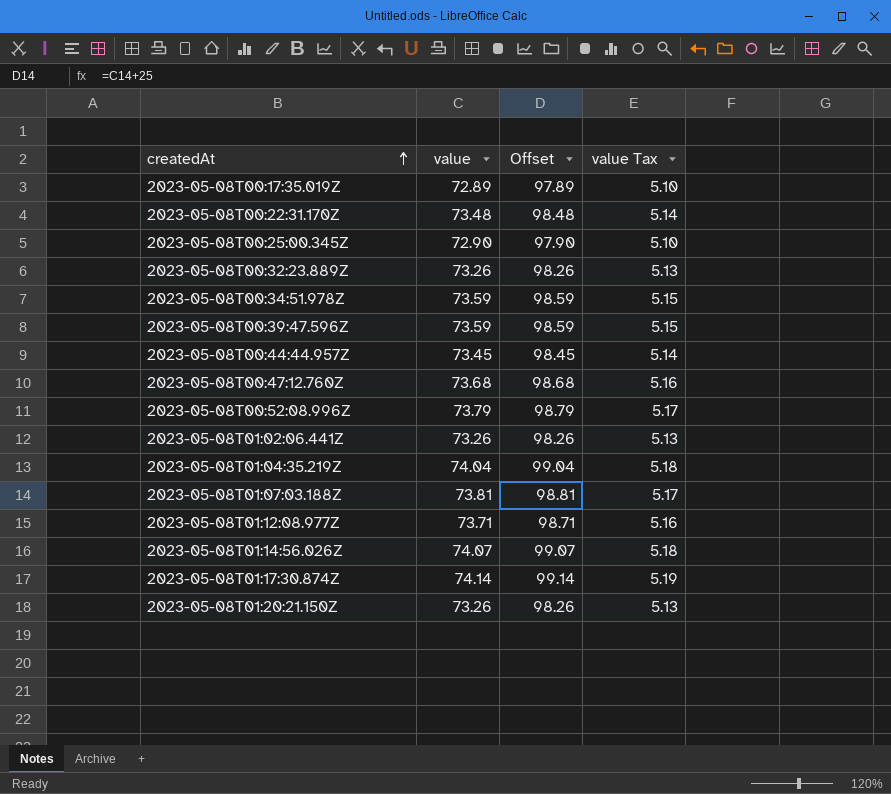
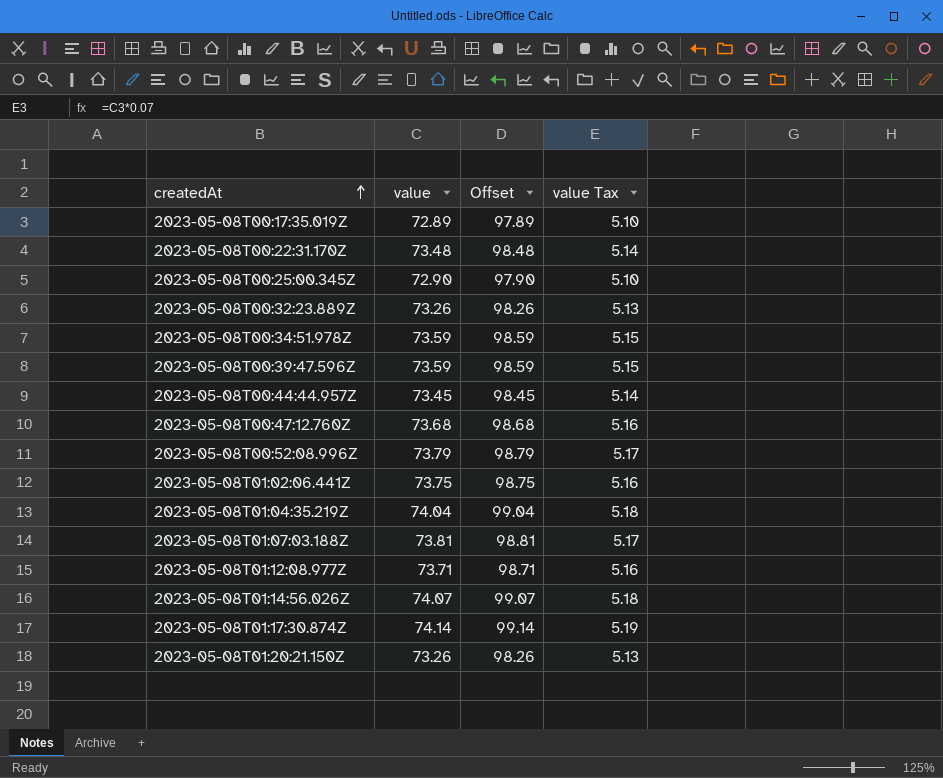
2023-05-08T01:02:06.441Z | value: 73.26 -> 73.75
2023-05-08T01:02:06.441Z | Offset: 98.26 -> 98.75
2023-05-08T01:02:06.441Z | value Tax: 5.13 -> 5.16

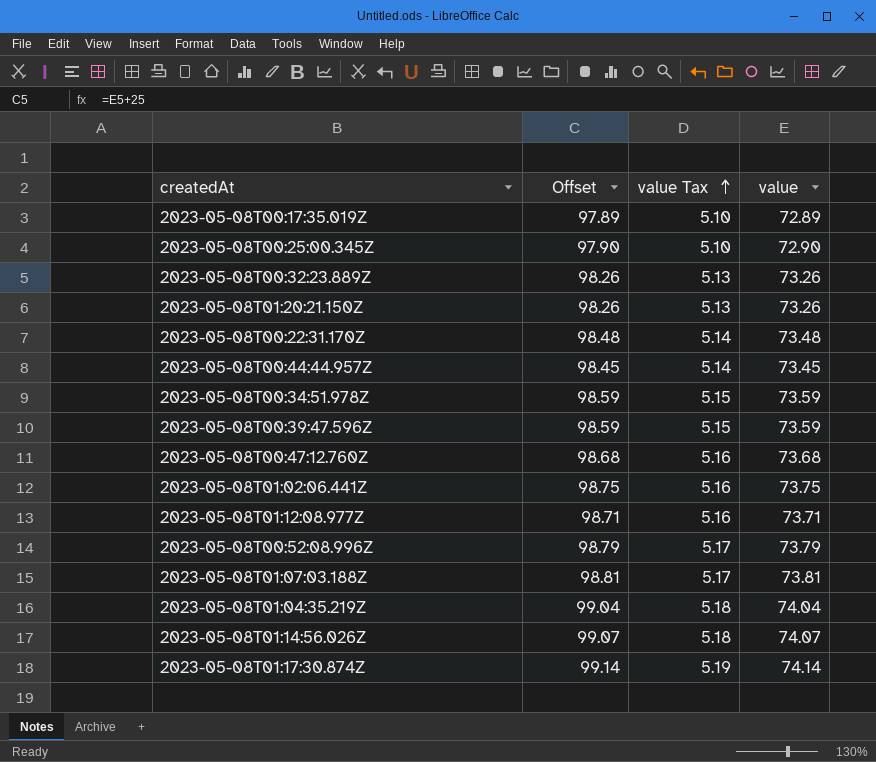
row order: createdAt ascending -> value Tax ascending
column value | position: 2 -> 4

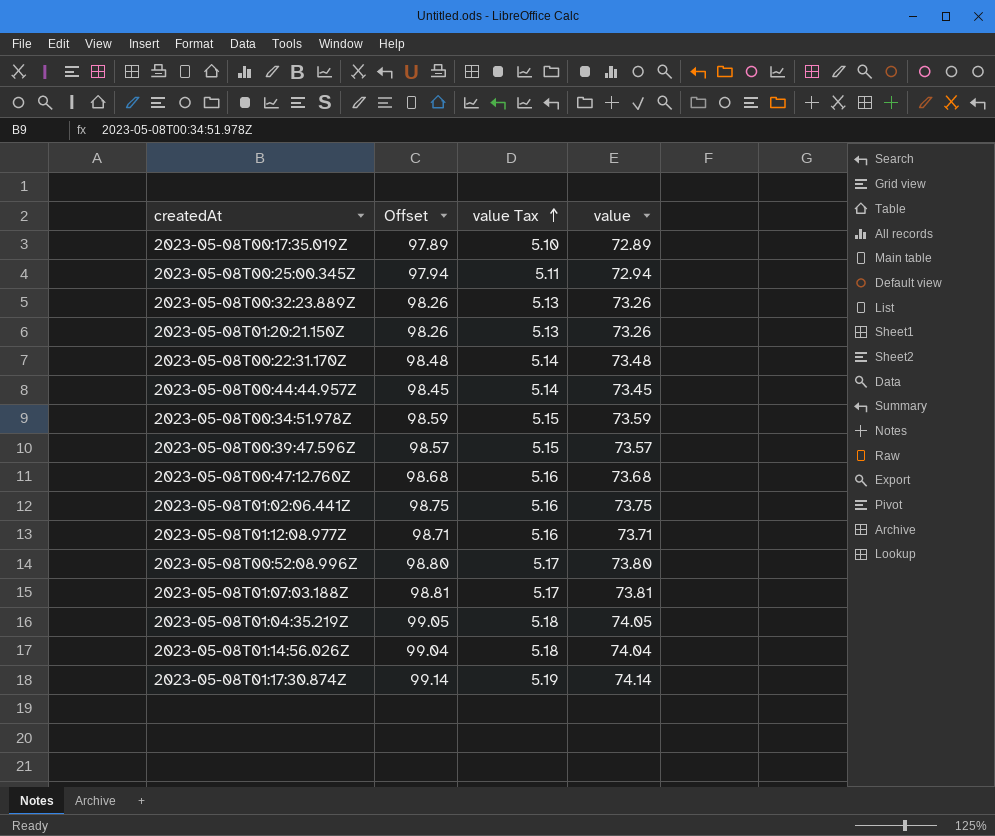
2023-05-08T00:25:00.345Z | Offset: 97.90 -> 97.94
2023-05-08T00:25:00.345Z | value Tax: 5.10 -> 5.11
2023-05-08T00:25:00.345Z | value: 72.90 -> 72.94
2023-05-08T00:39:47.596Z | Offset: 98.59 -> 98.57
2023-05-08T00:39:47.596Z | value: 73.59 -> 73.57
2023-05-08T00:52:08.996Z | Offset: 98.79 -> 98.80
2023-05-08T00:52:08.996Z | value: 73.79 -> 73.80
2023-05-08T01:04:35.219Z | Offset: 99.04 -> 99.05
2023-05-08T01:04:35.219Z | value: 74.04 -> 74.05
2023-05-08T01:14:56.026Z | Offset: 99.07 -> 99.04
2023-05-08T01:14:56.026Z | value: 74.07 -> 74.04

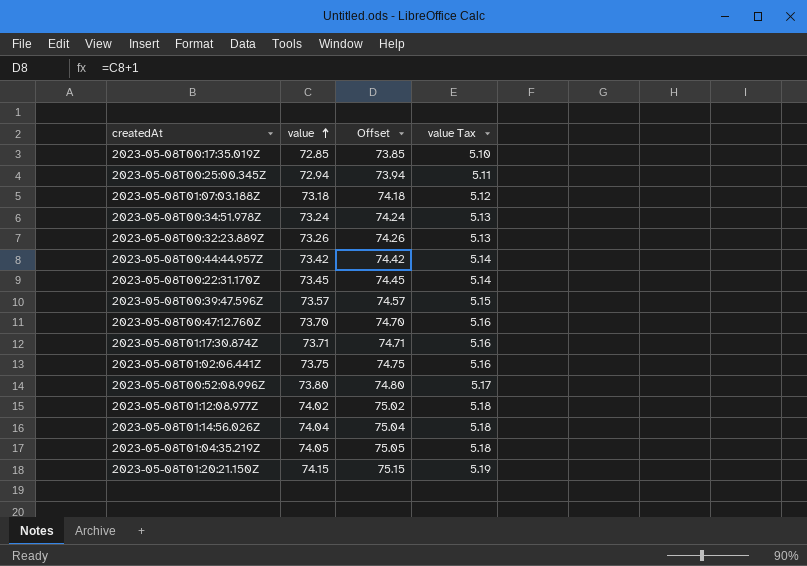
row order: value Tax ascending -> value ascending
column value | position: 4 -> 2
column Offset | formula: [value] + 25 -> [value] + 1
2023-05-08T00:17:35.019Z | value: 72.89 -> 72.85
2023-05-08T01:07:03.188Z | value: 73.81 -> 73.18
2023-05-08T01:07:03.188Z | value Tax: 5.17 -> 5.12
2023-05-08T00:34:51.978Z | value: 73.59 -> 73.24
2023-05-08T00:34:51.978Z | value Tax: 5.15 -> 5.13
2023-05-08T00:44:44.957Z | value: 73.45 -> 73.42
2023-05-08T00:22:31.170Z | value: 73.48 -> 73.45
2023-05-08T00:47:12.760Z | value: 73.68 -> 73.70
2023-05-08T01:17:30.874Z | value: 74.14 -> 73.71
2023-05-08T01:17:30.874Z | value Tax: 5.19 -> 5.16
2023-05-08T01:12:08.977Z | value: 73.71 -> 74.02
2023-05-08T01:12:08.977Z | value Tax: 5.16 -> 5.18
2023-05-08T01:20:21.150Z | value: 73.26 -> 74.15
2023-05-08T01:20:21.150Z | value Tax: 5.13 -> 5.19

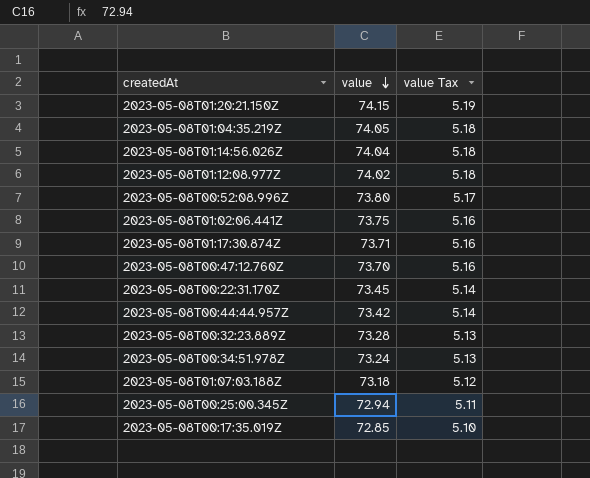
row order: value ascending -> value descending
column Offset | formula: [value] + 1 -> none
row 2023-05-08T00:39:47.596Z: 73.57 | 74.57 | 5.15 -> none
2023-05-08T00:32:23.889Z | value: 73.26 -> 73.28

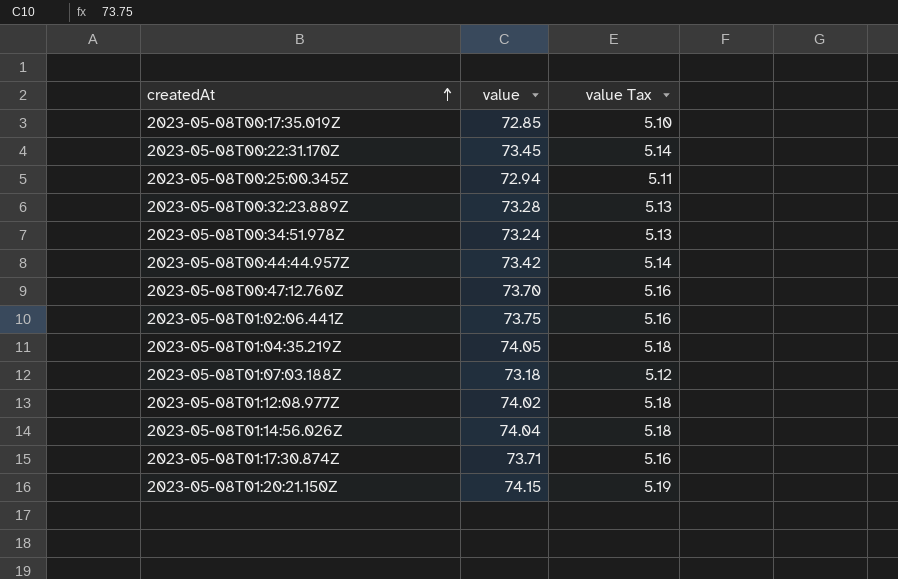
row order: value descending -> createdAt ascending
row 2023-05-08T00:52:08.996Z: 73.80 | 5.17 -> none

